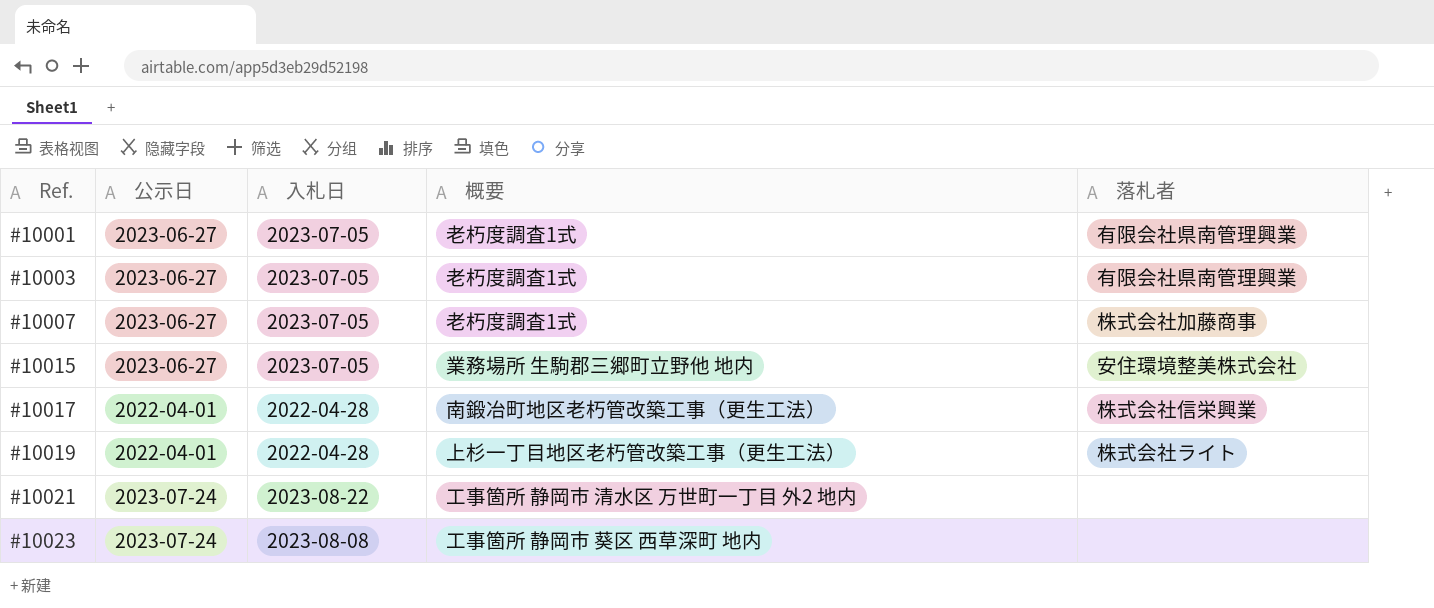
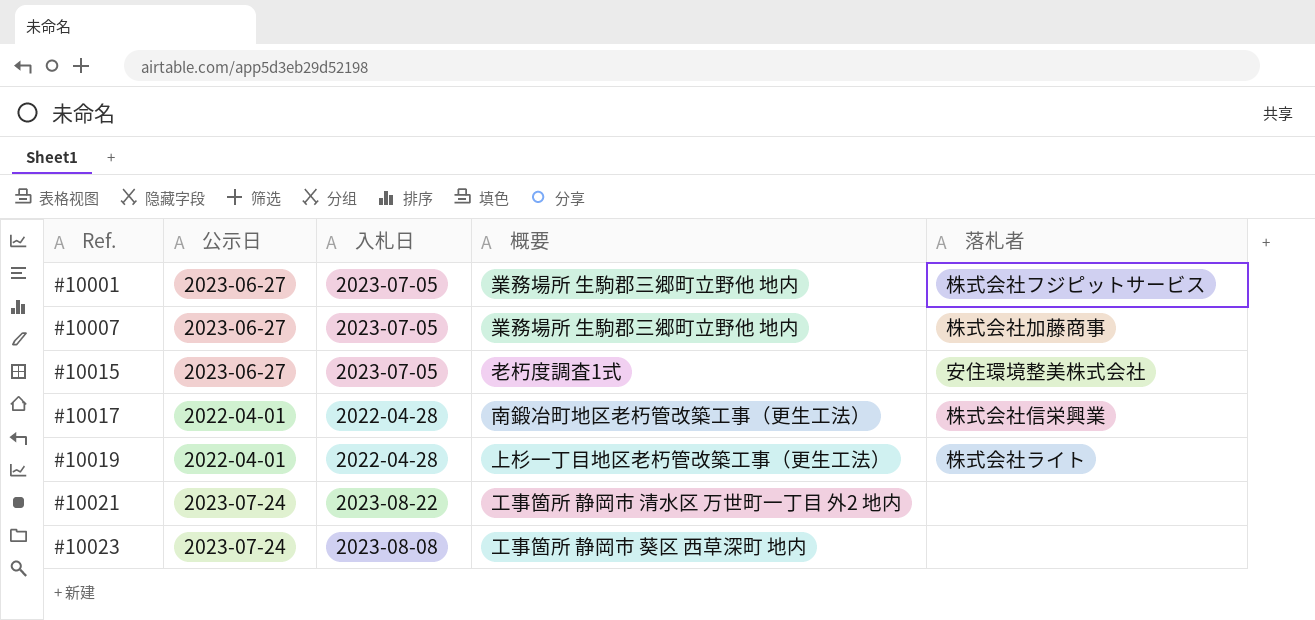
row #10003: 2023-06-27 | 2023-07-05 | 老朽度調査1式 | 有限会社県南管理興業 -> none
#10001 | 概要: 老朽度調査1式 -> 業務場所 生駒郡三郷町立野他 地内
#10001 | 落札者: 有限会社県南管理興業 -> 株式会社フジピットサービス
#10007 | 概要: 老朽度調査1式 -> 業務場所 生駒郡三郷町立野他 地内
#10015 | 概要: 業務場所 生駒郡三郷町立野他 地内 -> 老朽度調査1式

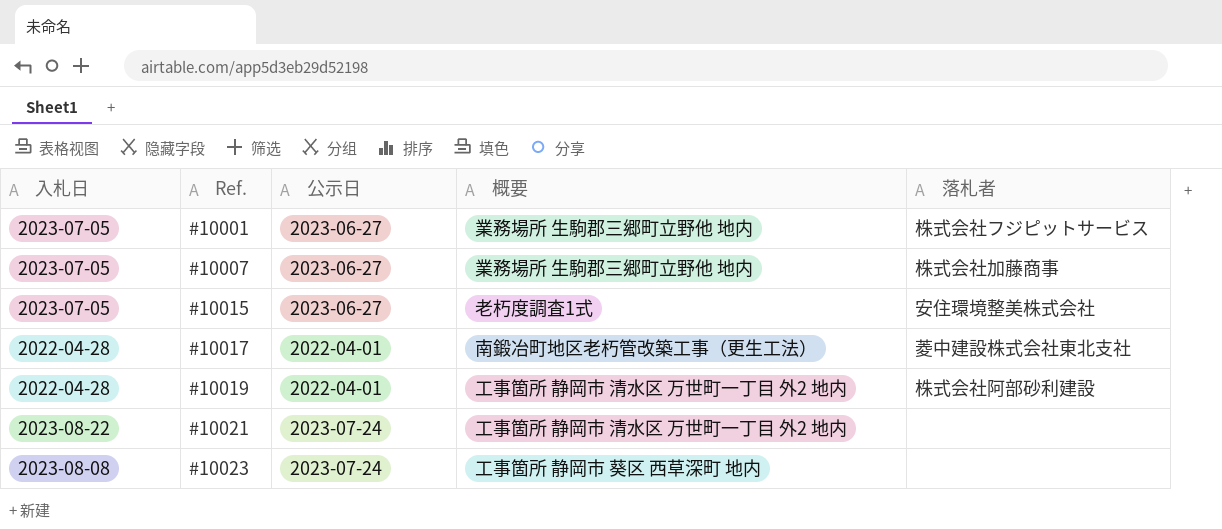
column 入札日 | position: 3 -> 1
#10017 | 落札者: 株式会社信栄興業 -> 菱中建設株式会社東北⽀社
#10019 | 概要: 上杉一丁目地区老朽管改築工事（更生工法） -> 工事箇所 静岡市 清水区 万世町一丁目 外2 地内
#10019 | 落札者: 株式会社ライト -> 株式会社阿部砂利建設

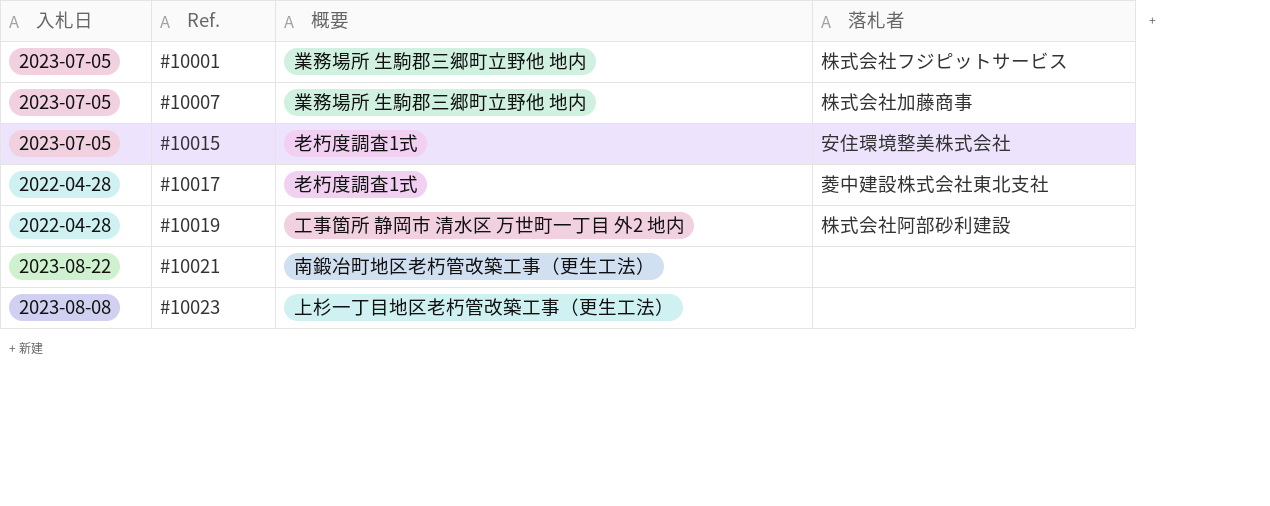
column 公示日 | position: 3 -> none
#10017 | 概要: 南鍛冶町地区老朽管改築工事（更生工法） -> 老朽度調査1式
#10021 | 概要: 工事箇所 静岡市 清水区 万世町一丁目 外2 地内 -> 南鍛冶町地区老朽管改築工事（更生工法）
#10023 | 概要: 工事箇所 静岡市 葵区 西草深町 地内 -> 上杉一丁目地区老朽管改築工事（更生工法）

